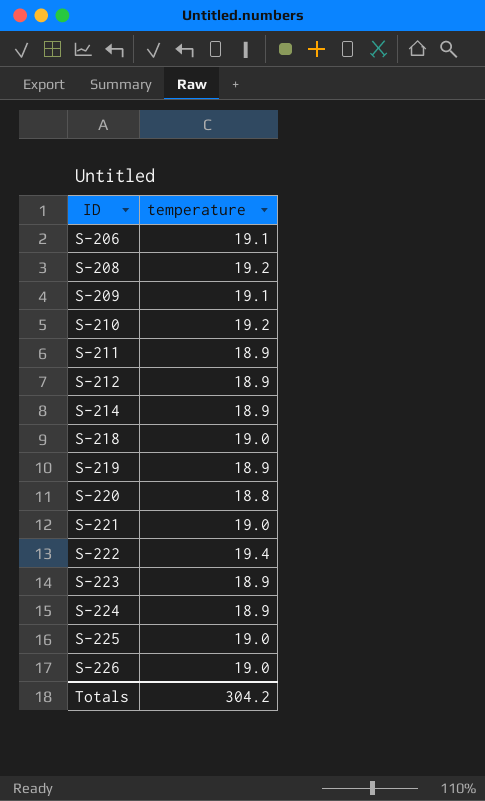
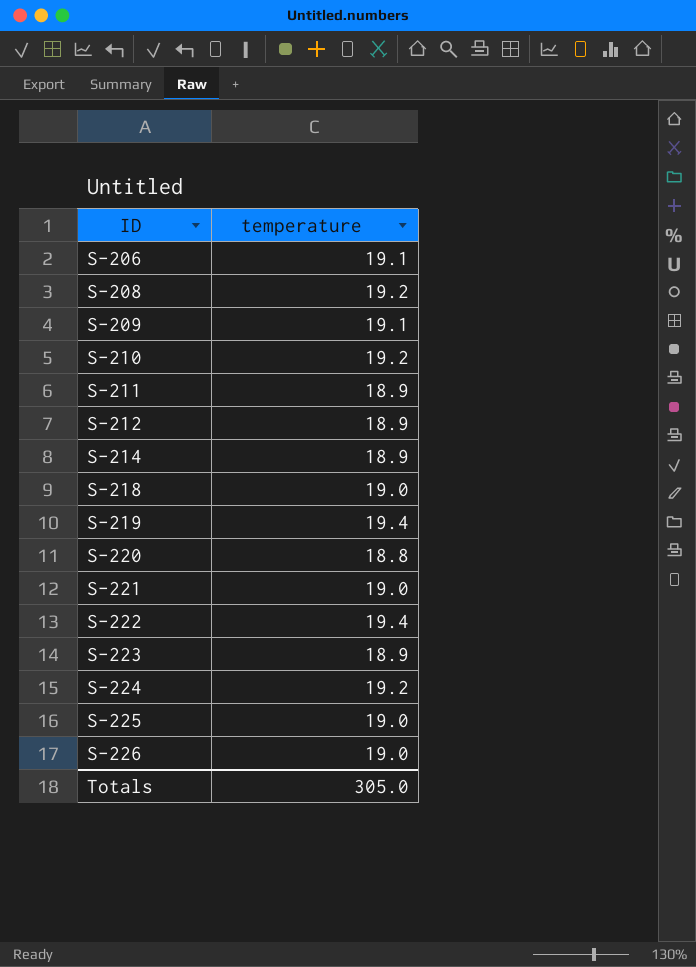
S-219 | temperature: 18.9 -> 19.4
S-224 | temperature: 18.9 -> 19.2
Totals | temperature: 304.2 -> 305.0

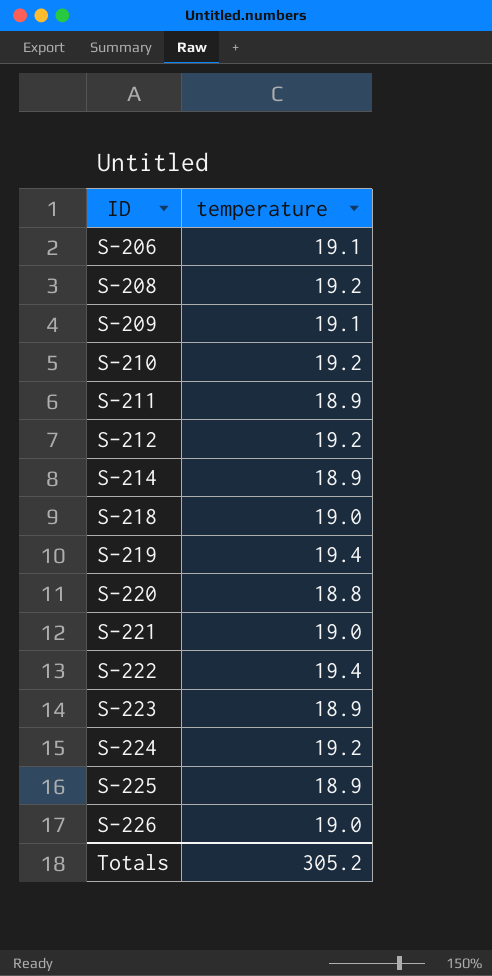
S-212 | temperature: 18.9 -> 19.2
S-225 | temperature: 19.0 -> 18.9
Totals | temperature: 305.0 -> 305.2

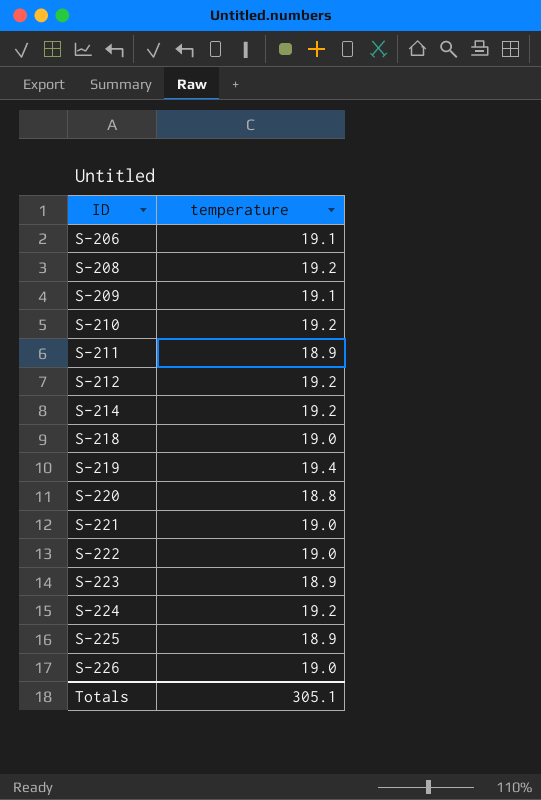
S-214 | temperature: 18.9 -> 19.2
S-222 | temperature: 19.4 -> 19.0
Totals | temperature: 305.2 -> 305.1

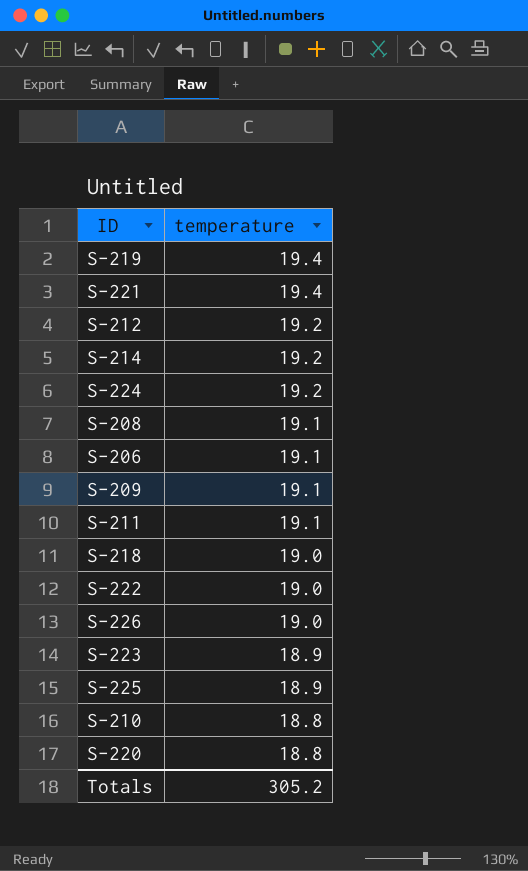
row order: ID ascending -> temperature descending
S-221 | temperature: 19.0 -> 19.4
S-208 | temperature: 19.2 -> 19.1
S-211 | temperature: 18.9 -> 19.1
S-210 | temperature: 19.2 -> 18.8
Totals | temperature: 305.1 -> 305.2

